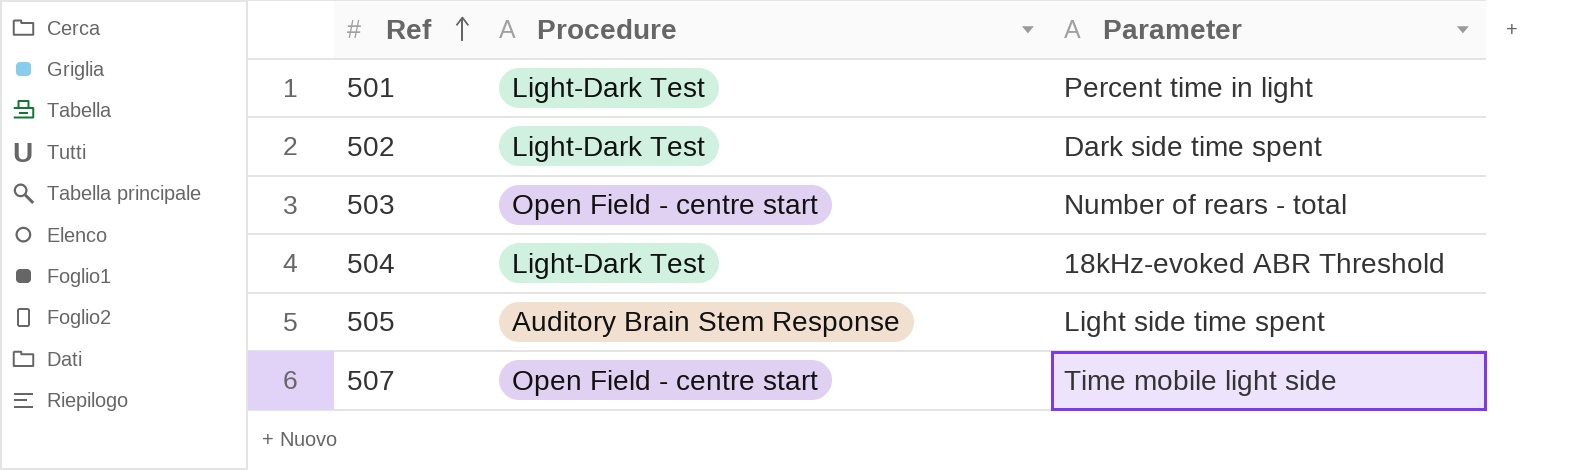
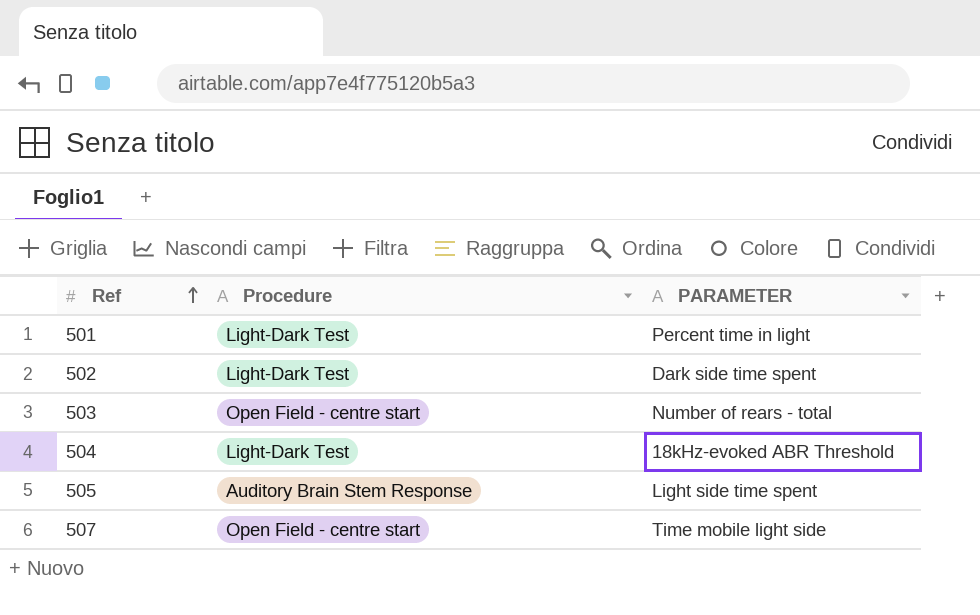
column name: Parameter -> PARAMETER

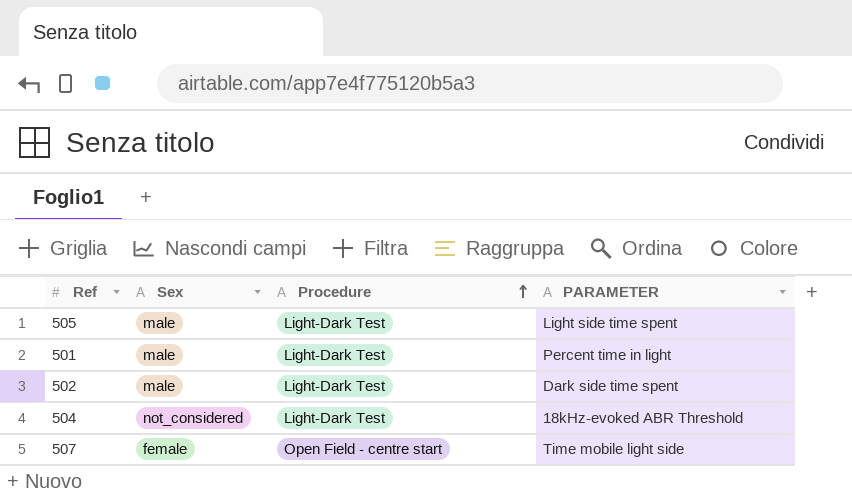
row order: Ref ascending -> Procedure ascending
column Sex | position: none -> 2
row 503: Open Field - centre start | Number of rears - total -> none
505 | Procedure: Auditory Brain Stem Response -> Light-Dark Test

